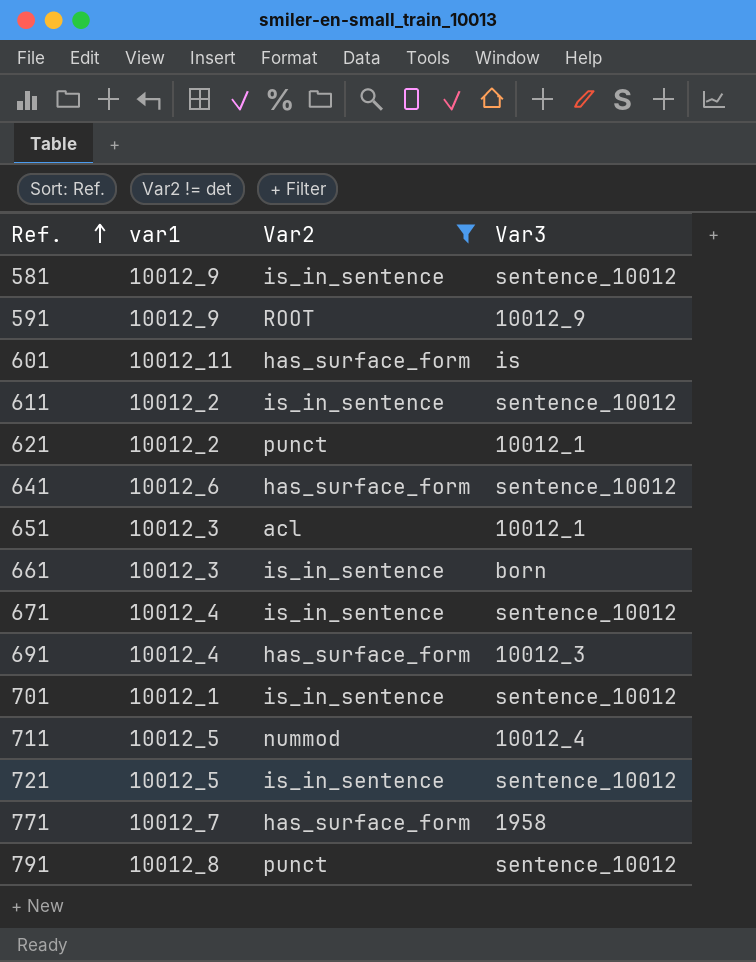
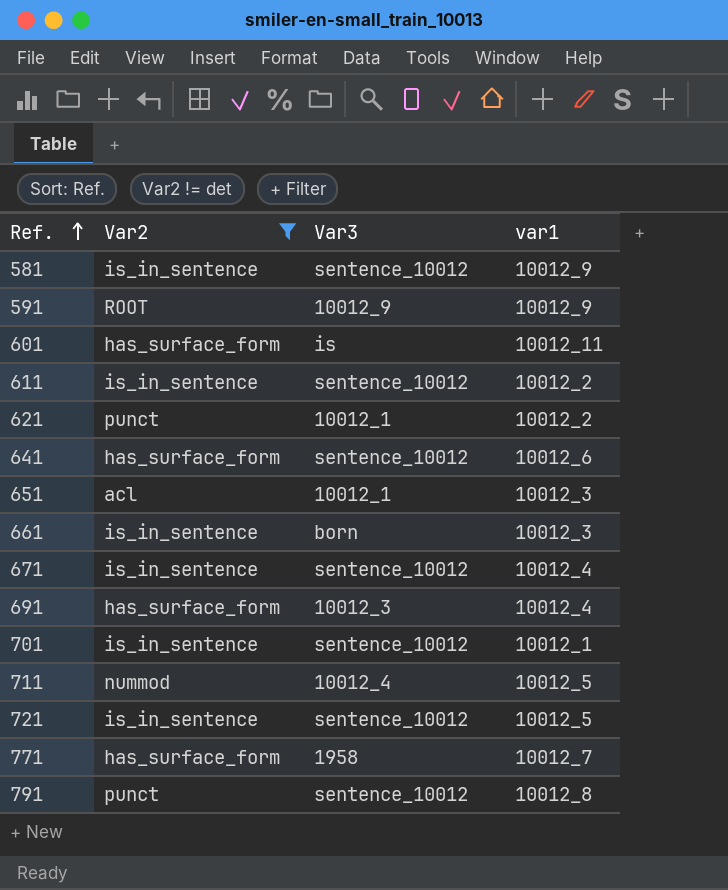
column var1 | position: 2 -> 4

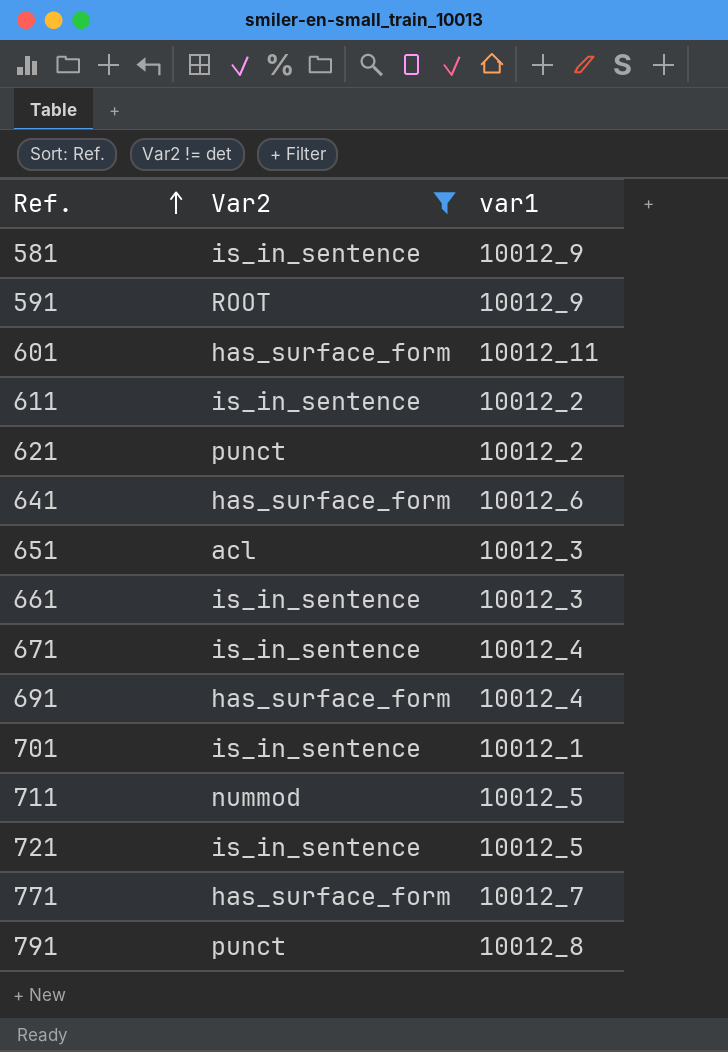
column Var3 | position: 3 -> none

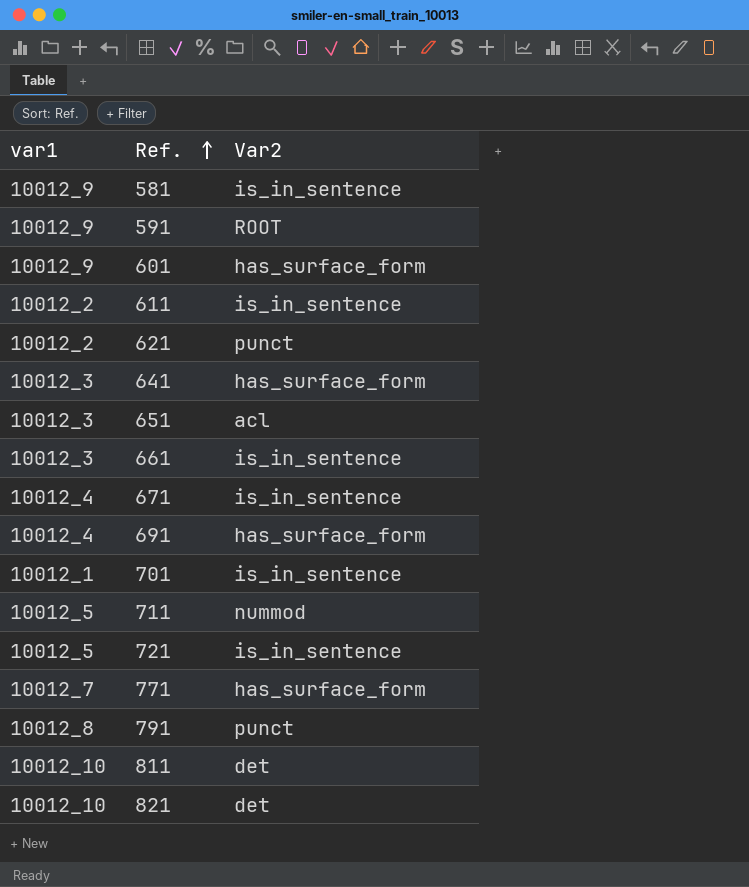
filter: Var2 != det -> none
column var1 | position: 3 -> 1
601 | var1: 10012_11 -> 10012_9
641 | var1: 10012_6 -> 10012_3

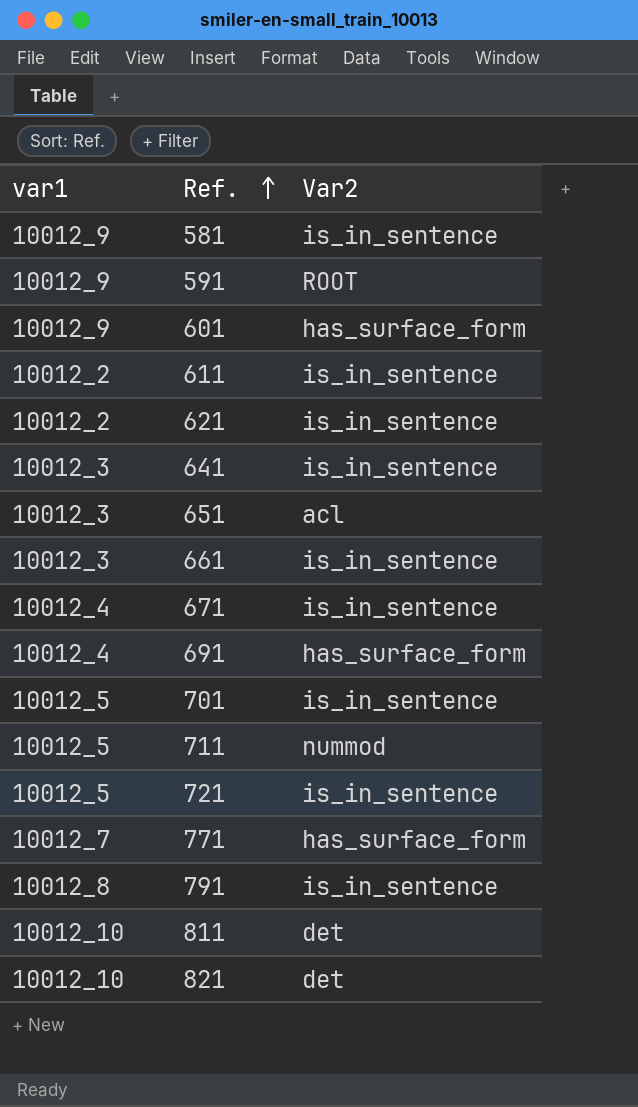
621 | Var2: punct -> is_in_sentence
641 | Var2: has_surface_form -> is_in_sentence
701 | var1: 10012_1 -> 10012_5
791 | Var2: punct -> is_in_sentence

